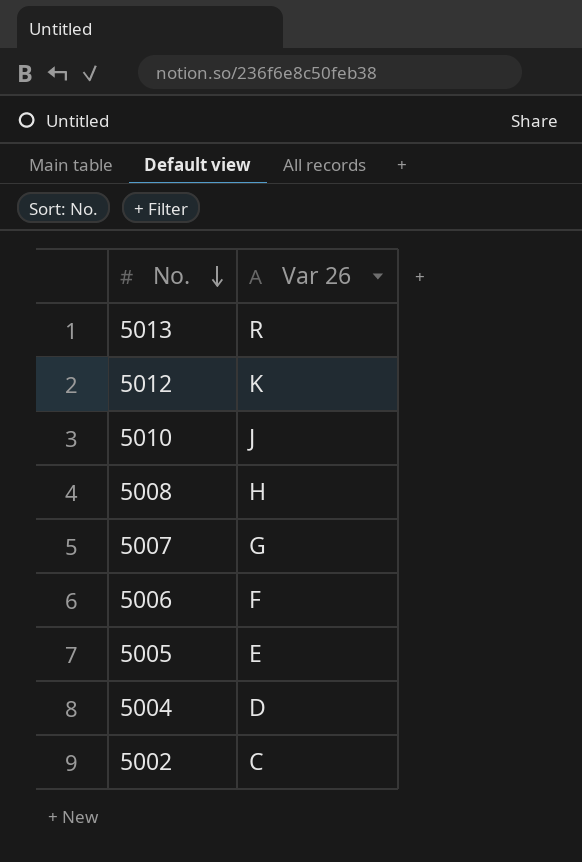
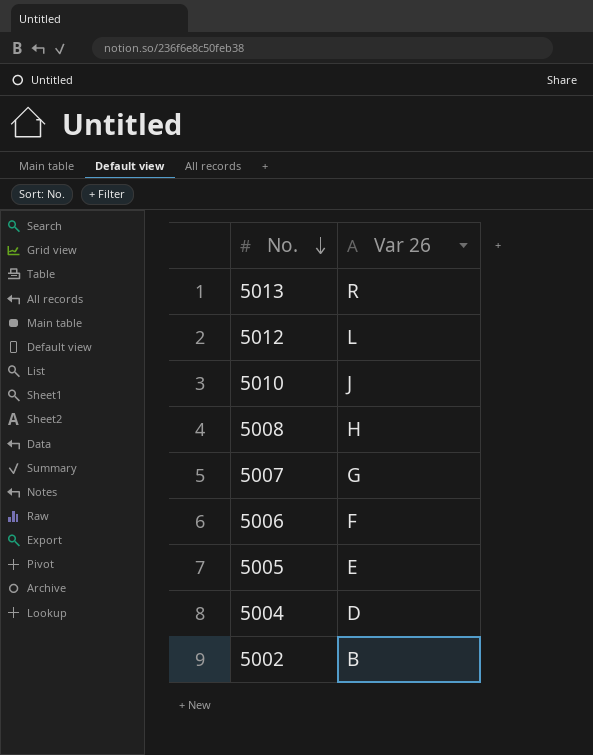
5012 | Var 26: K -> L
5002 | Var 26: C -> B

